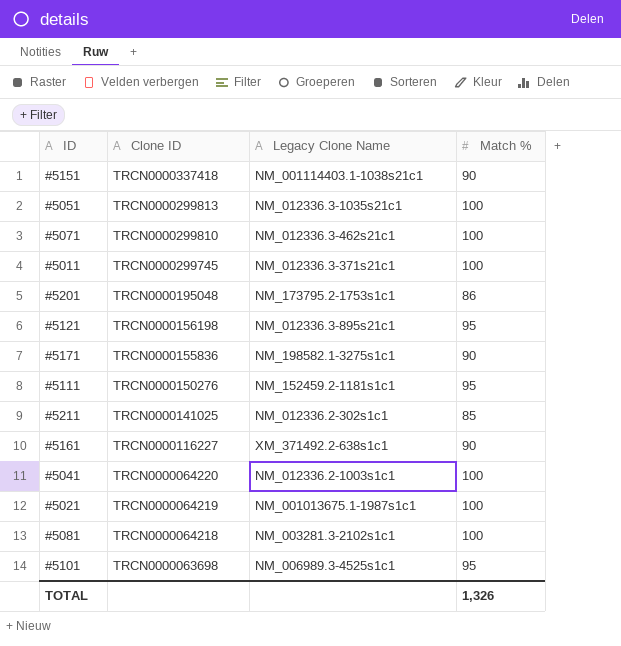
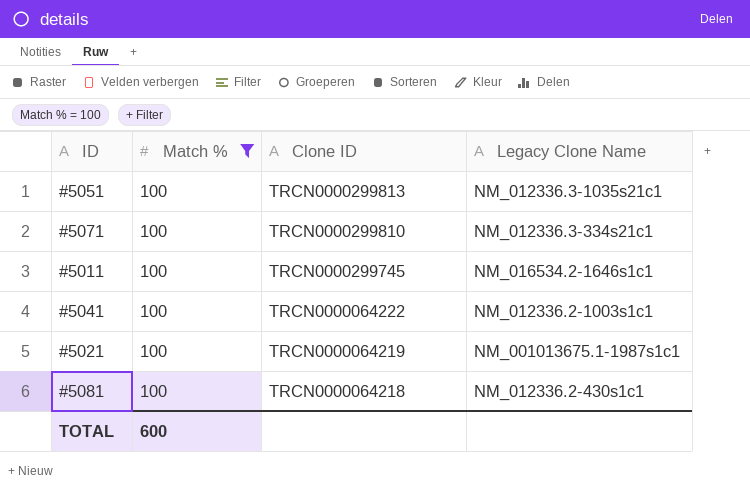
filter: none -> Match % = 100
column Match % | position: 4 -> 2
#5071 | Legacy Clone Name: NM_012336.3-462s21c1 -> NM_012336.3-334s21c1
#5011 | Legacy Clone Name: NM_012336.3-371s21c1 -> NM_016534.2-1646s1c1
#5041 | Clone ID: TRCN0000064220 -> TRCN0000064222
#5081 | Legacy Clone Name: NM_003281.3-2102s1c1 -> NM_012336.2-430s1c1
TOTAL | Match %: 1,326 -> 600

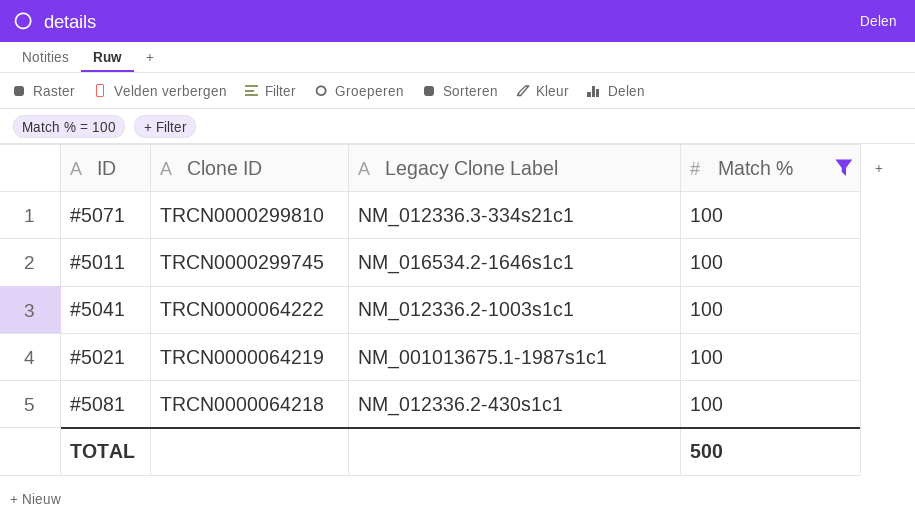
column name: Legacy Clone Name -> Legacy Clone Label
column Match % | position: 2 -> 4
row #5051: 100 | TRCN0000299813 | NM_012336.3-1035s21c1 -> none
TOTAL | Match %: 600 -> 500

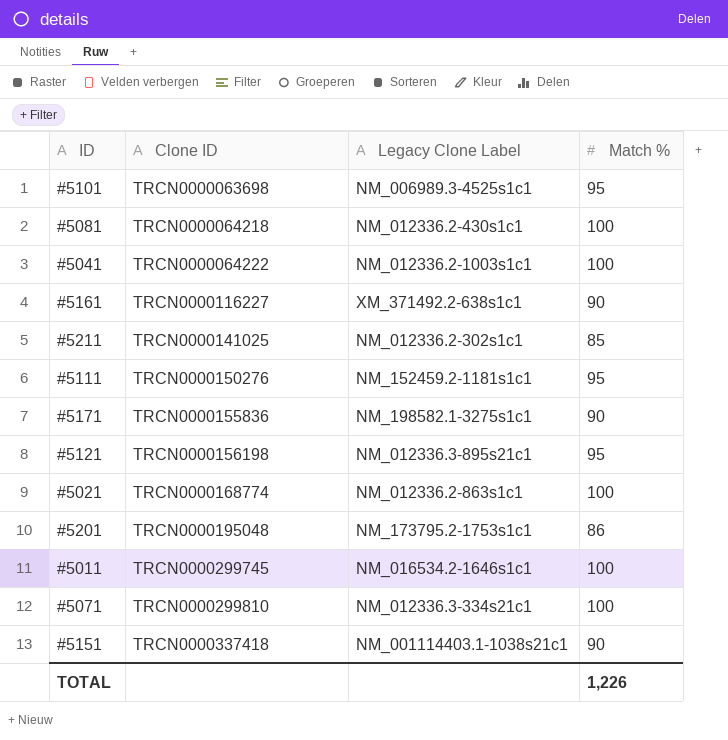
filter: Match % = 100 -> none
row order: Clone ID descending -> Clone ID ascending
#5021 | Clone ID: TRCN0000064219 -> TRCN0000168774
#5021 | Legacy Clone Label: NM_001013675.1-1987s1c1 -> NM_012336.2-863s1c1
TOTAL | Match %: 500 -> 1,226

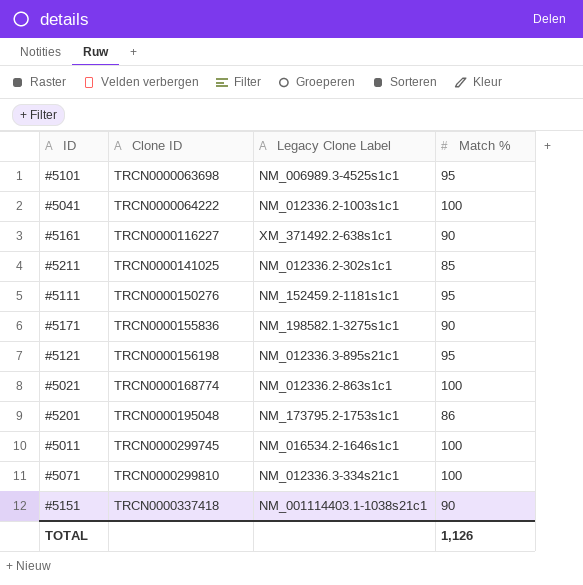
row #5081: TRCN0000064218 | NM_012336.2-430s1c1 | 100 -> none
TOTAL | Match %: 1,226 -> 1,126

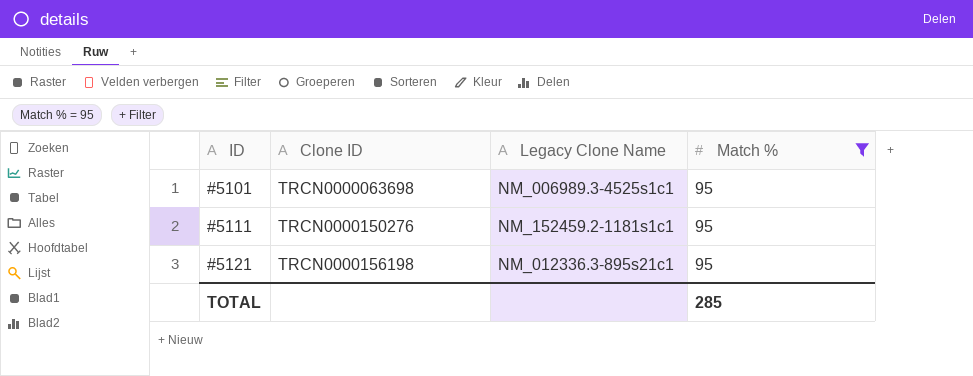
filter: none -> Match % = 95
column name: Legacy Clone Label -> Legacy Clone Name
TOTAL | Match %: 1,126 -> 285

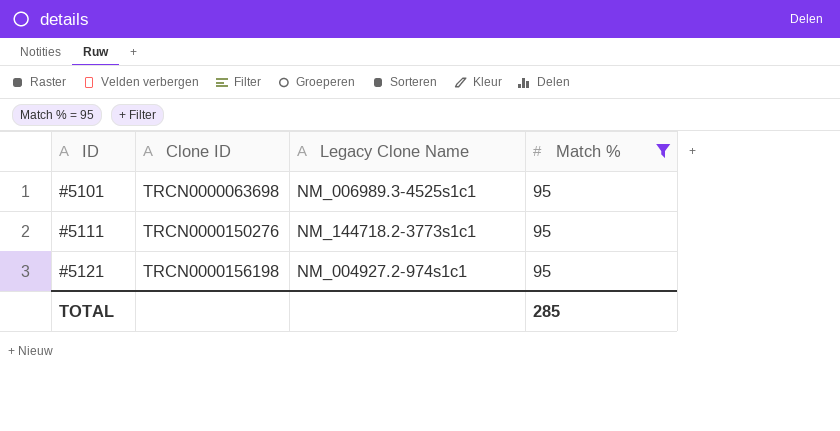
#5111 | Legacy Clone Name: NM_152459.2-1181s1c1 -> NM_144718.2-3773s1c1
#5121 | Legacy Clone Name: NM_012336.3-895s21c1 -> NM_004927.2-974s1c1

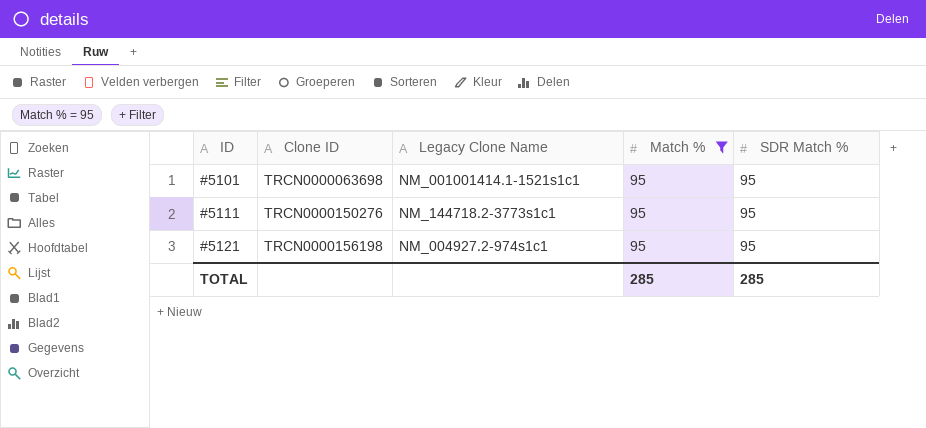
column SDR Match % | position: none -> 5
#5101 | Legacy Clone Name: NM_006989.3-4525s1c1 -> NM_001001414.1-1521s1c1

